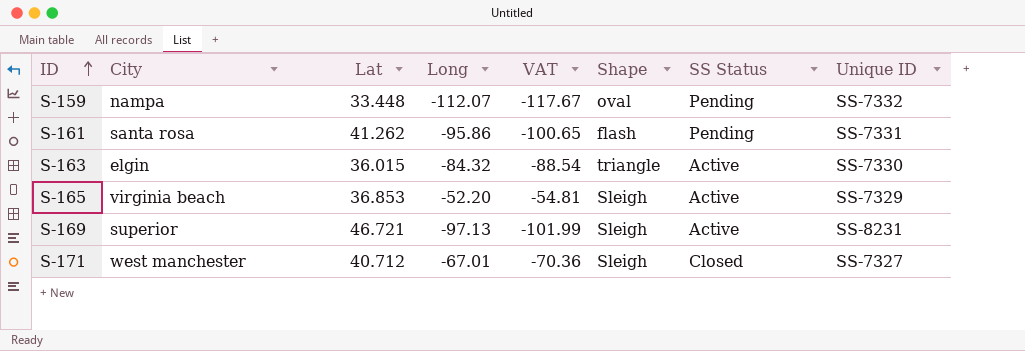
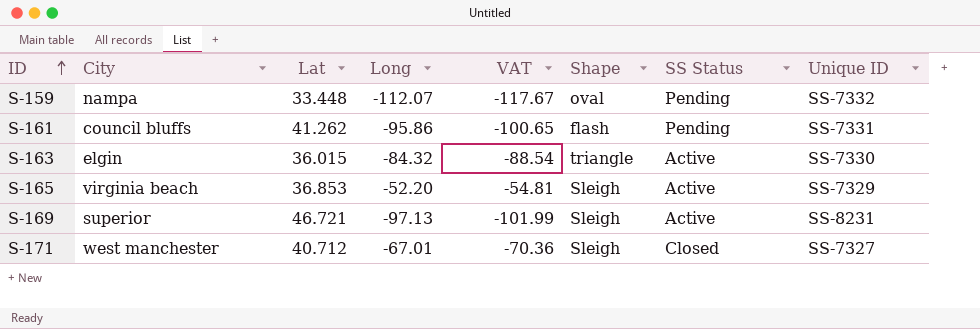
S-161 | City: santa rosa -> council bluffs

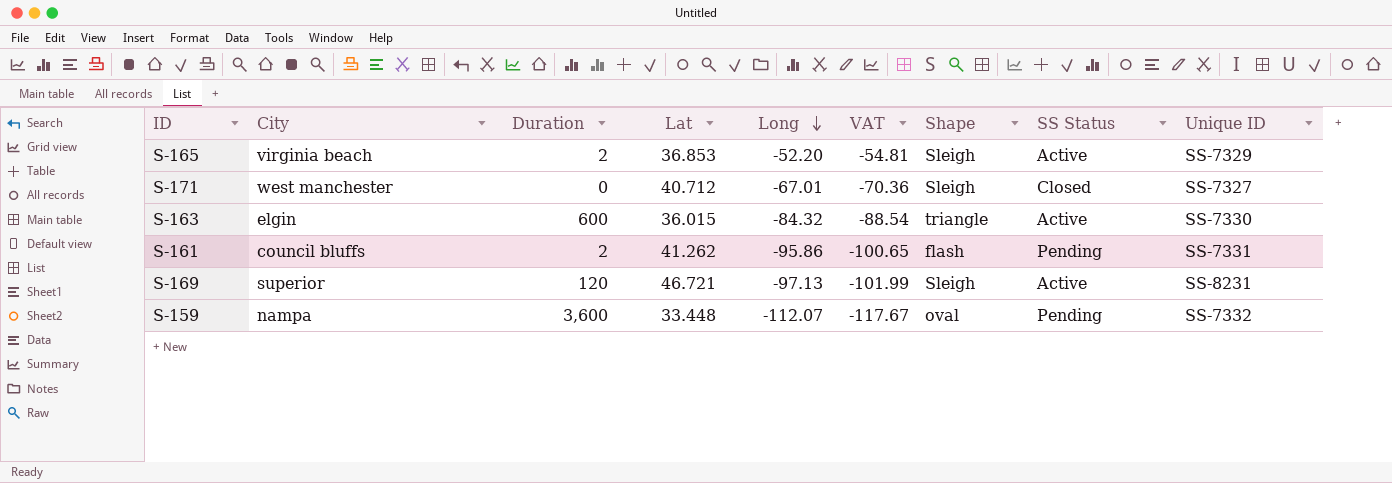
row order: ID ascending -> Long descending
column Duration | position: none -> 3

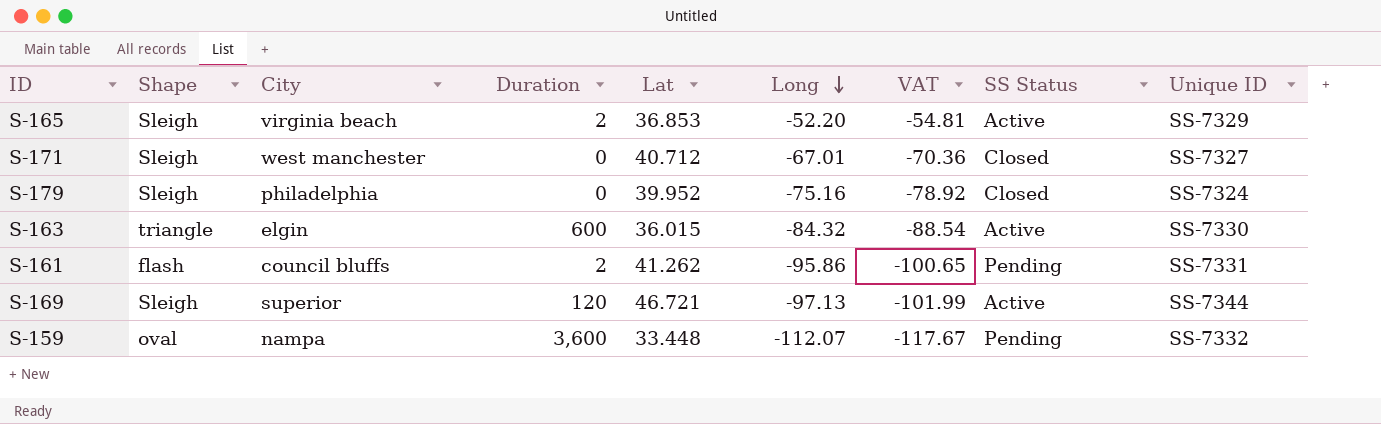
column Shape | position: 7 -> 2
row S-179: none -> Sleigh | philadelphia | 0 | 39.952 | -75.16 | -78.92 | Closed | SS-7324
S-169 | Unique ID: SS-8231 -> SS-7344

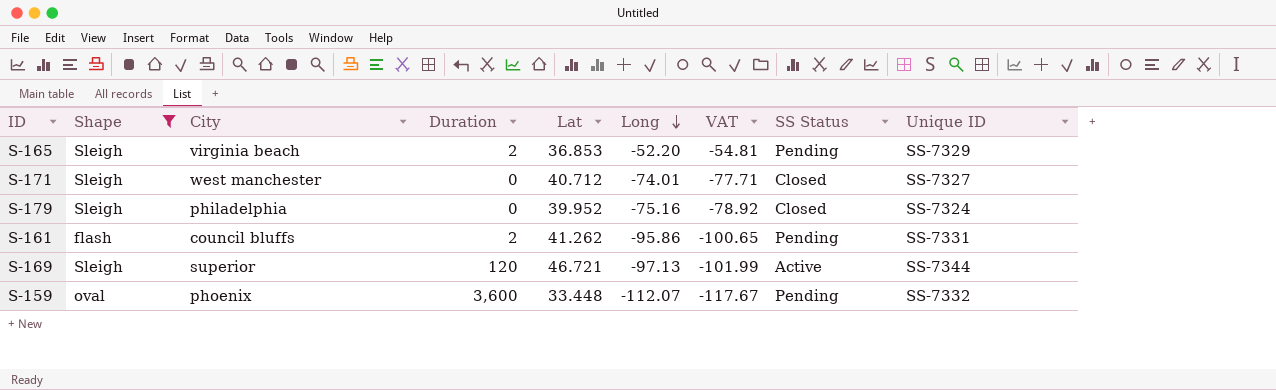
filter: none -> Shape != triangle
S-165 | SS Status: Active -> Pending
S-171 | Long: -67.01 -> -74.01
S-171 | VAT: -70.36 -> -77.71
S-159 | City: nampa -> phoenix

